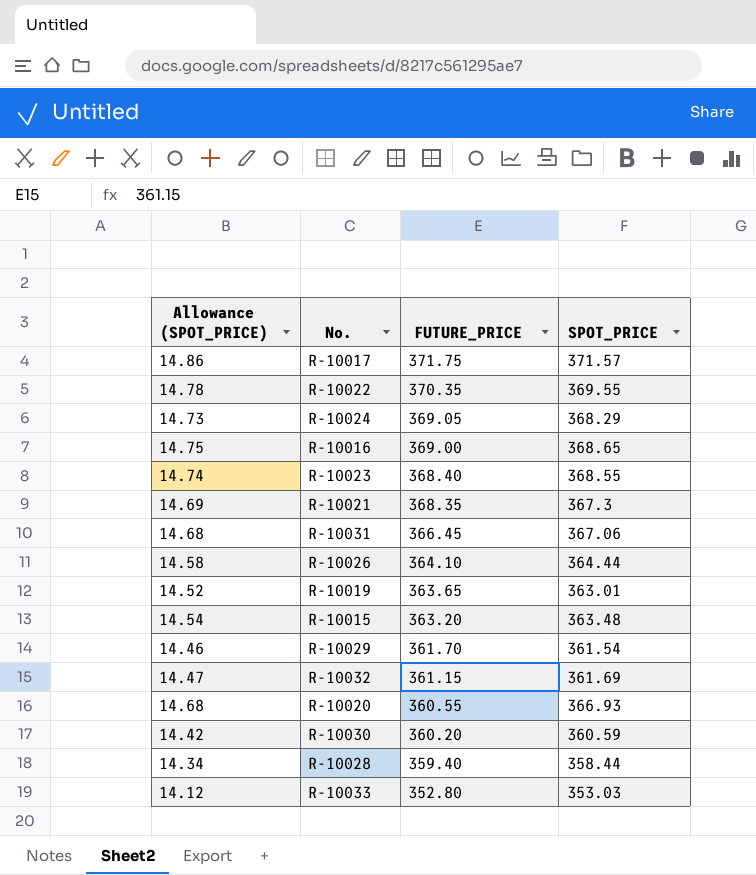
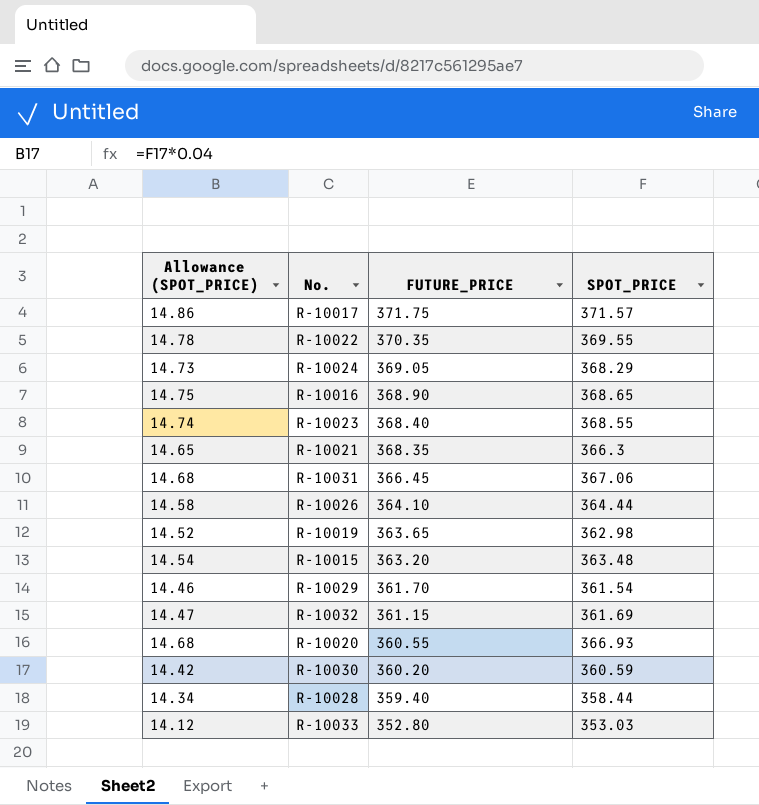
R-10016 | FUTURE_PRICE: 369.00 -> 368.90
R-10021 | Allowance (SPOT_PRICE): 14.69 -> 14.65
R-10021 | SPOT_PRICE: 367.3 -> 366.3
R-10019 | SPOT_PRICE: 363.01 -> 362.98

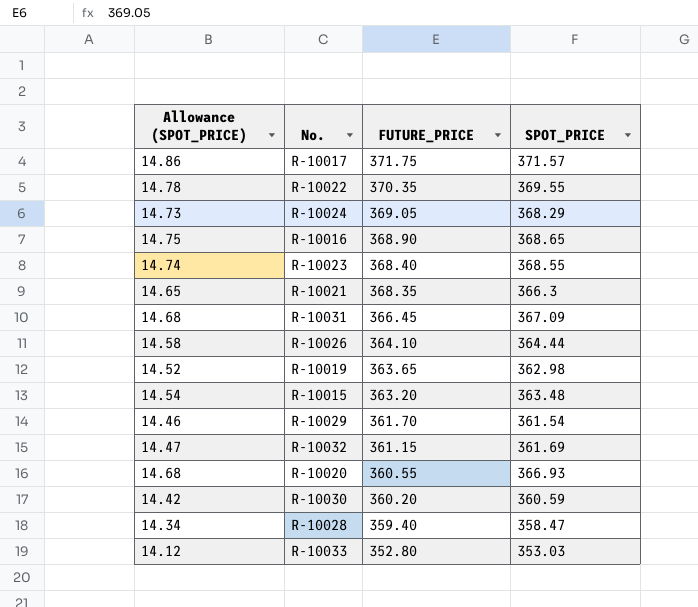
R-10031 | SPOT_PRICE: 367.06 -> 367.09
R-10028 | SPOT_PRICE: 358.44 -> 358.47

